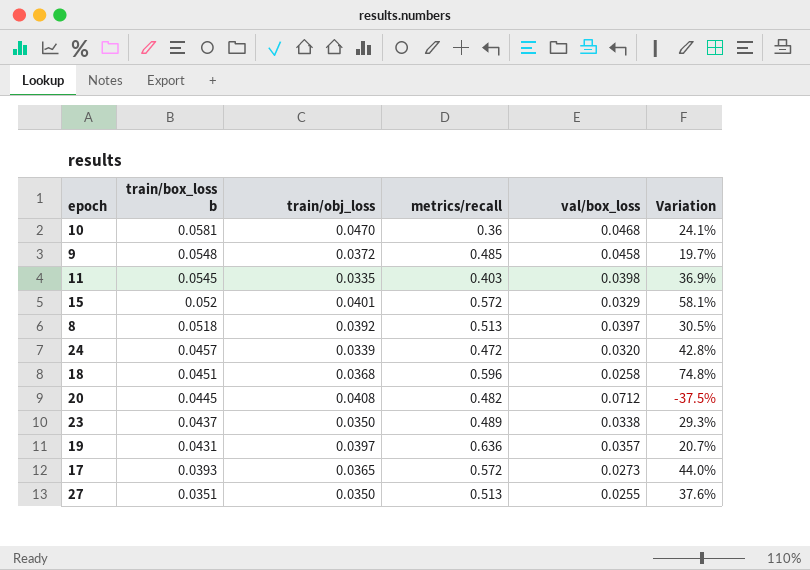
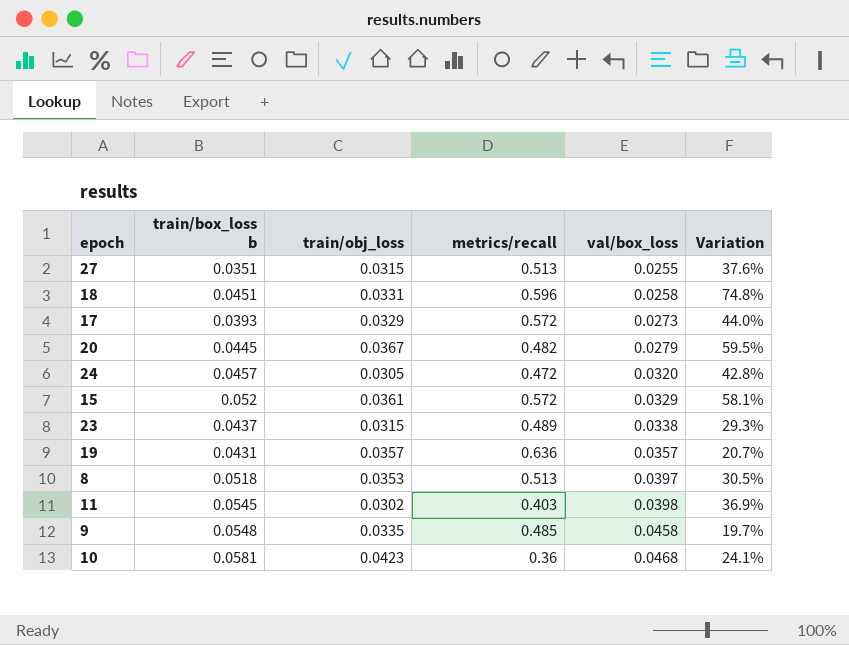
row order: train/box_loss b descending -> val/box_loss ascending
27 | train/obj_loss: 0.0350 -> 0.0315
18 | train/obj_loss: 0.0368 -> 0.0331
17 | train/obj_loss: 0.0365 -> 0.0329
20 | train/obj_loss: 0.0408 -> 0.0367
20 | val/box_loss: 0.0712 -> 0.0279
20 | Variation: -37.5% -> 59.5%
24 | train/obj_loss: 0.0339 -> 0.0305
15 | train/obj_loss: 0.0401 -> 0.0361
23 | train/obj_loss: 0.0350 -> 0.0315
19 | train/obj_loss: 0.0397 -> 0.0357
8 | train/obj_loss: 0.0392 -> 0.0353
11 | train/obj_loss: 0.0335 -> 0.0302
9 | train/obj_loss: 0.0372 -> 0.0335
10 | train/obj_loss: 0.0470 -> 0.0423

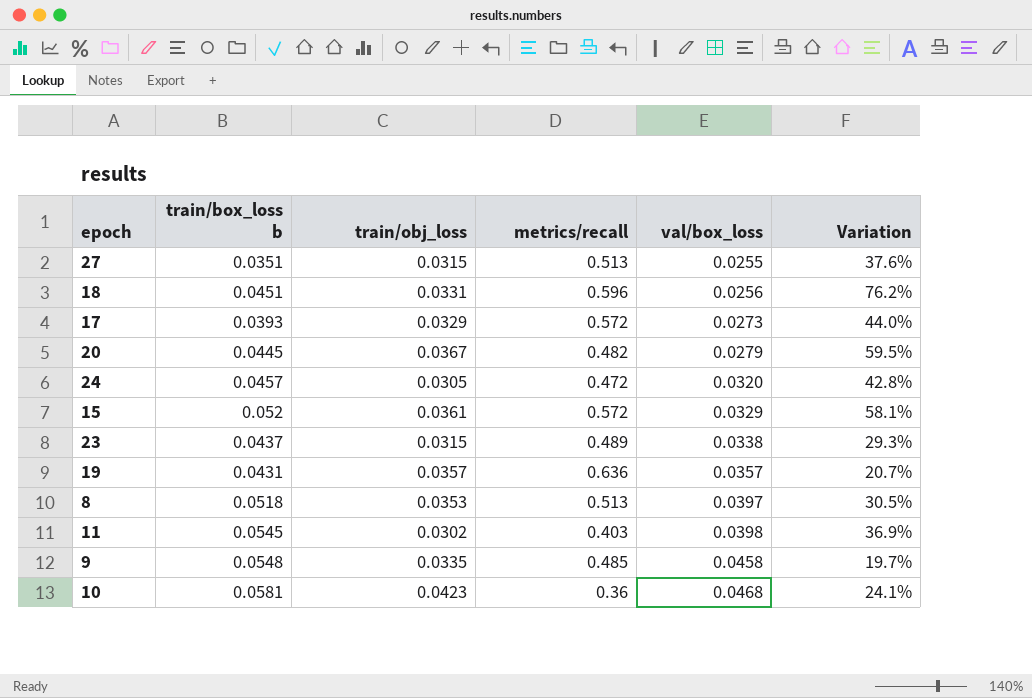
18 | val/box_loss: 0.0258 -> 0.0256
18 | Variation: 74.8% -> 76.2%

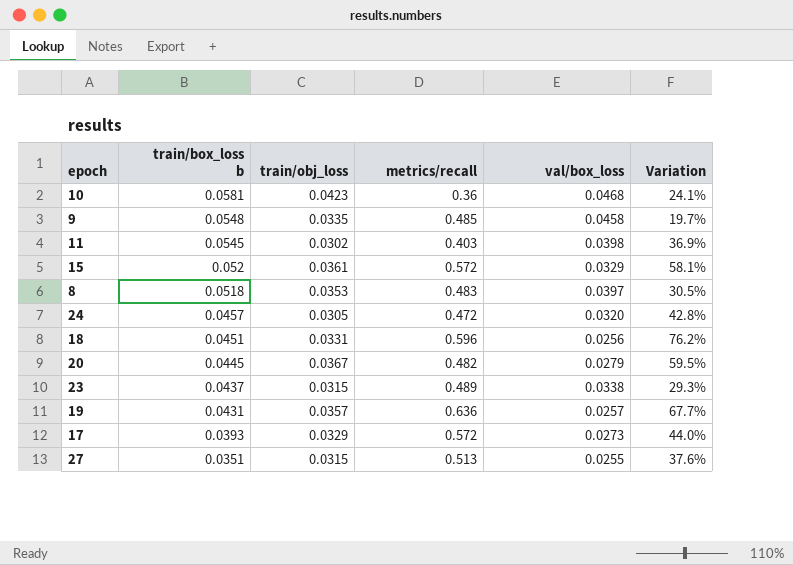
row order: val/box_loss ascending -> train/box_loss b descending
8 | metrics/recall: 0.513 -> 0.483
19 | val/box_loss: 0.0357 -> 0.0257
19 | Variation: 20.7% -> 67.7%

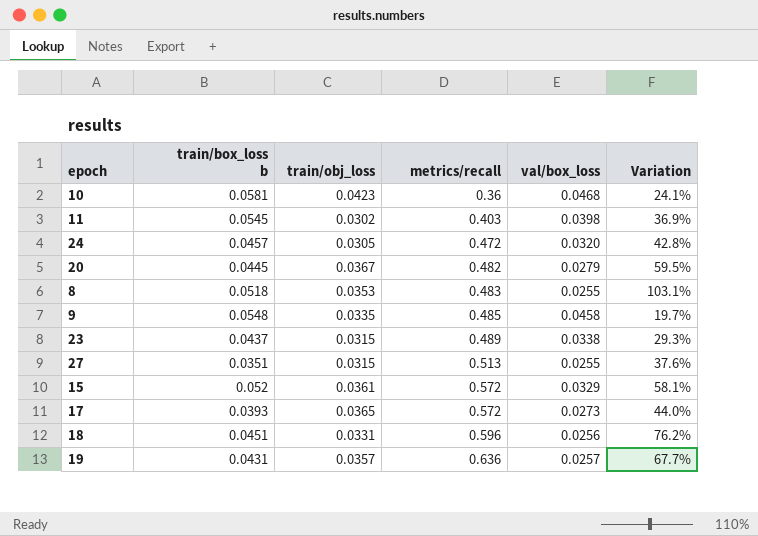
row order: train/box_loss b descending -> metrics/recall ascending
8 | val/box_loss: 0.0397 -> 0.0255
8 | Variation: 30.5% -> 103.1%
17 | train/obj_loss: 0.0329 -> 0.0365

